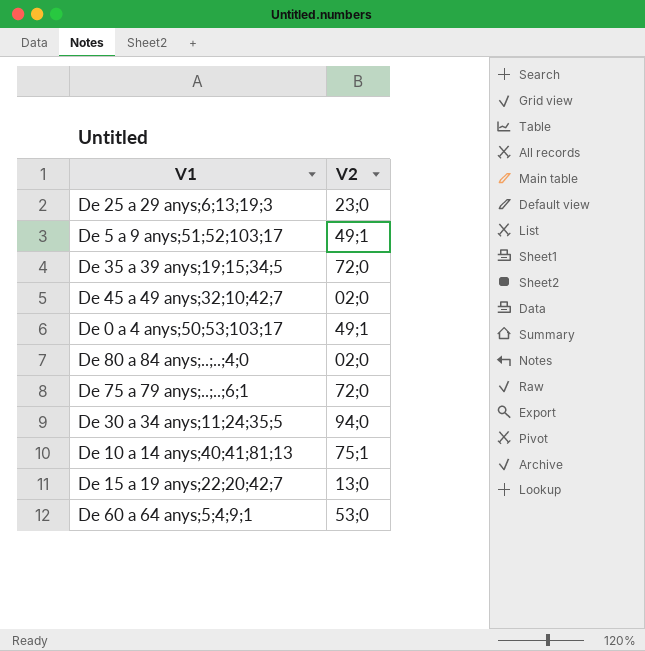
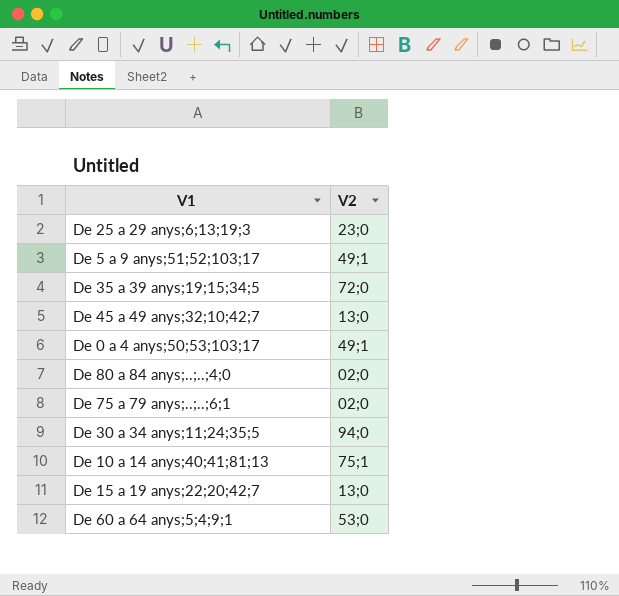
De 45 a 49 anys;32;10;42;7 | V2: 02;0 -> 13;0
De 75 a 79 anys;..;..;6;1 | V2: 72;0 -> 02;0

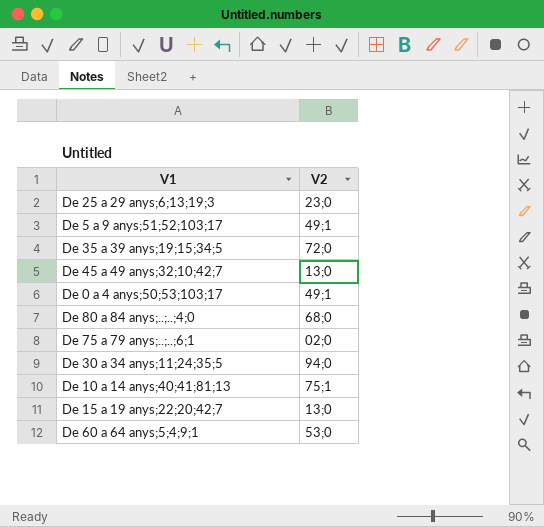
De 80 a 84 anys;..;..;4;0 | V2: 02;0 -> 68;0

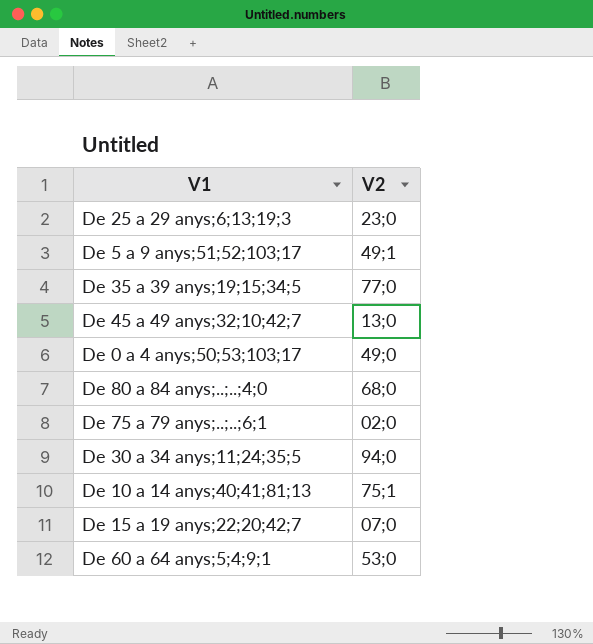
De 35 a 39 anys;19;15;34;5 | V2: 72;0 -> 77;0
De 0 a 4 anys;50;53;103;17 | V2: 49;1 -> 49;0
De 15 a 19 anys;22;20;42;7 | V2: 13;0 -> 07;0

